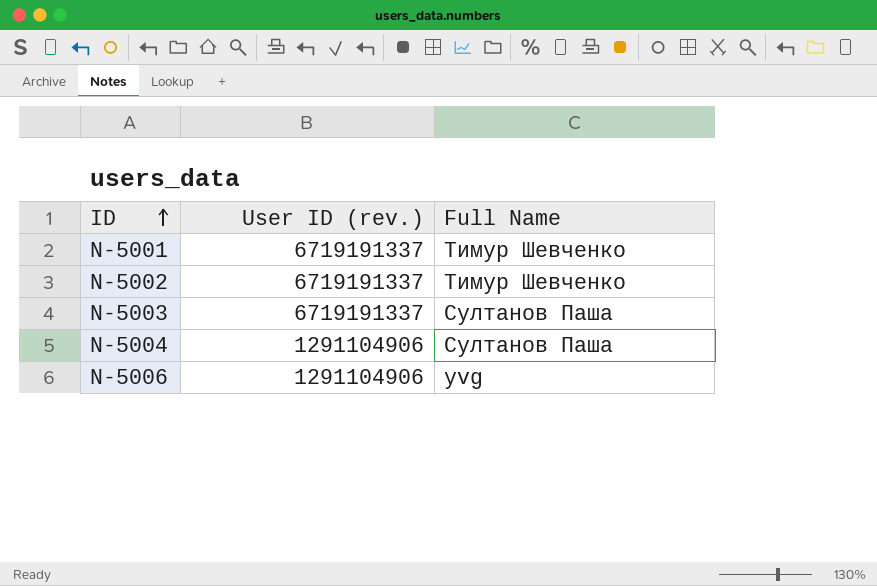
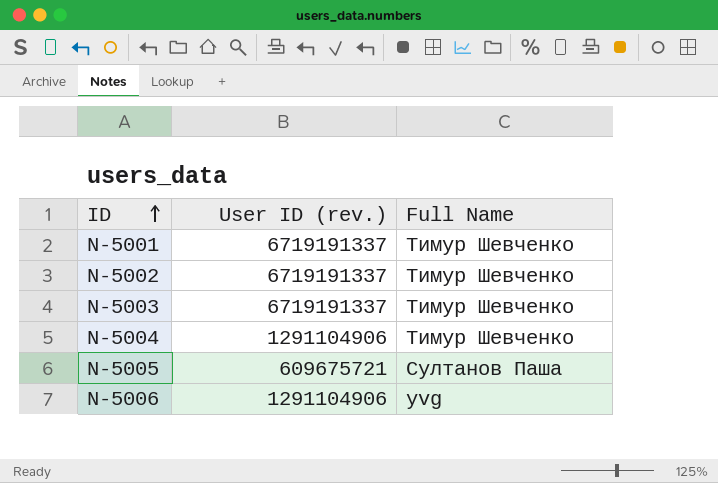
N-5003 | Full Name: Султанов Паша -> Тимур Шевченко
N-5004 | Full Name: Султанов Паша -> Тимур Шевченко
row N-5005: none -> 609675721 | Султанов Паша

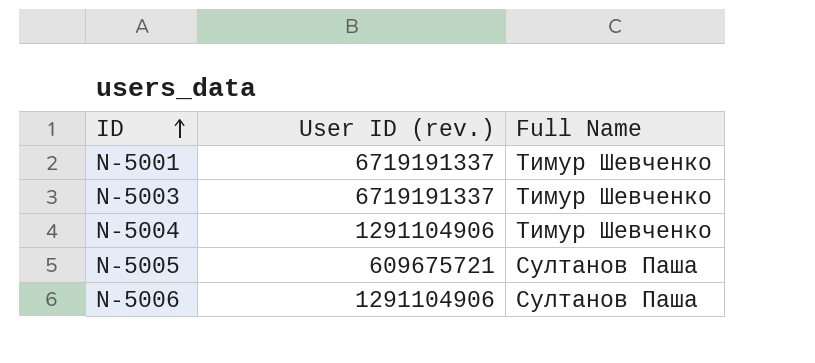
row N-5002: 6719191337 | Тимур Шевченко -> none
N-5006 | Full Name: yvg -> Султанов Паша

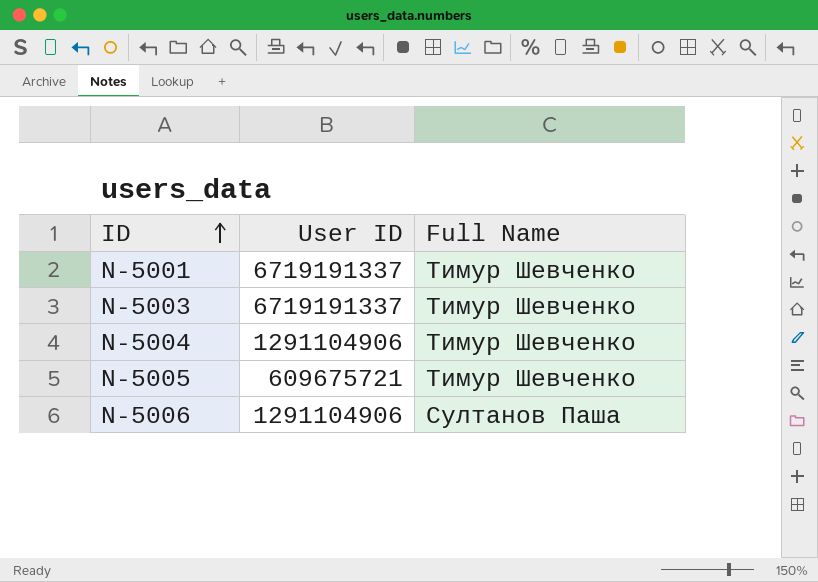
column name: User ID (rev.) -> User ID
N-5005 | Full Name: Султанов Паша -> Тимур Шевченко

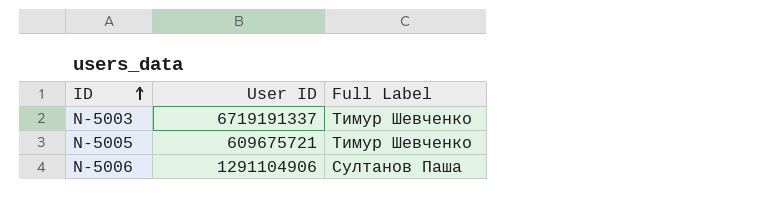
column name: Full Name -> Full Label
row N-5001: 6719191337 | Тимур Шевченко -> none
row N-5004: 1291104906 | Тимур Шевченко -> none

